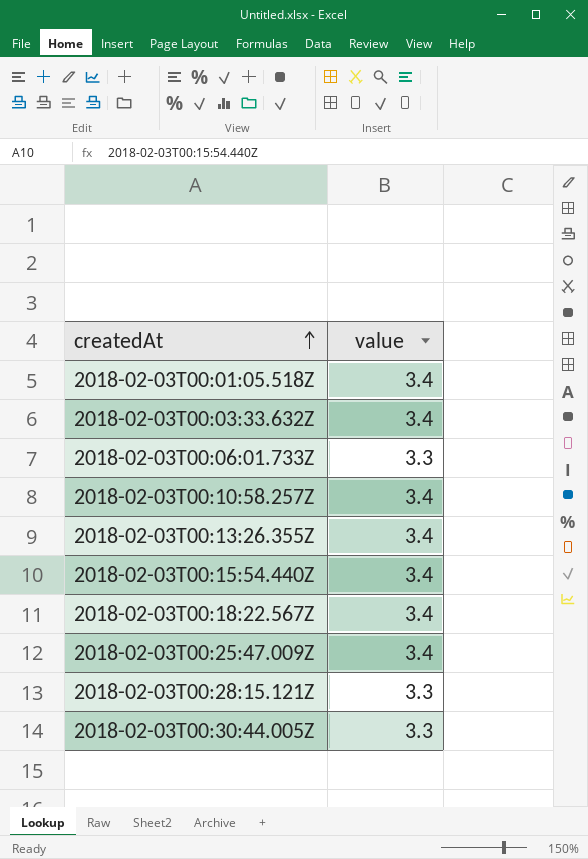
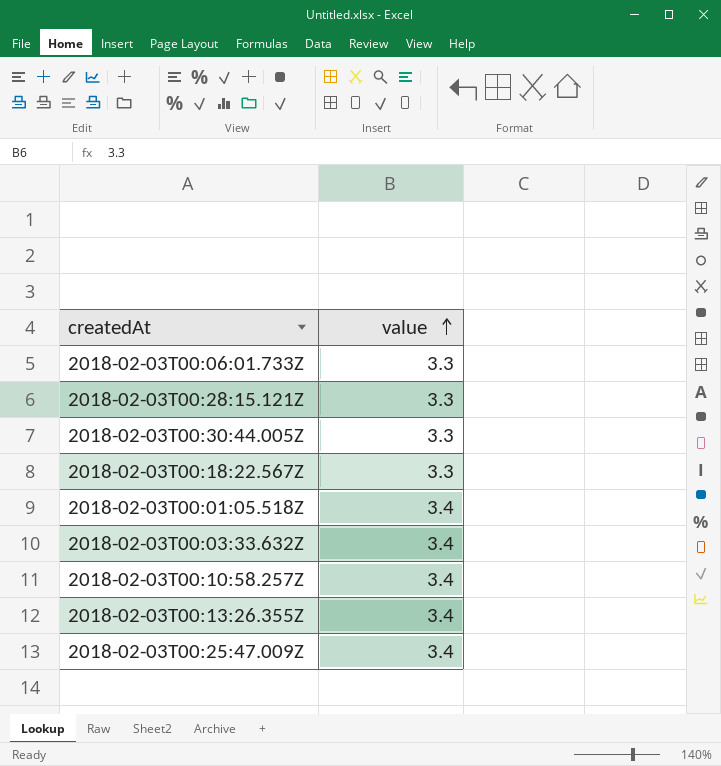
row order: createdAt ascending -> value ascending
row 2018-02-03T00:15:54.440Z: 3.4 -> none
2018-02-03T00:18:22.567Z | value: 3.4 -> 3.3

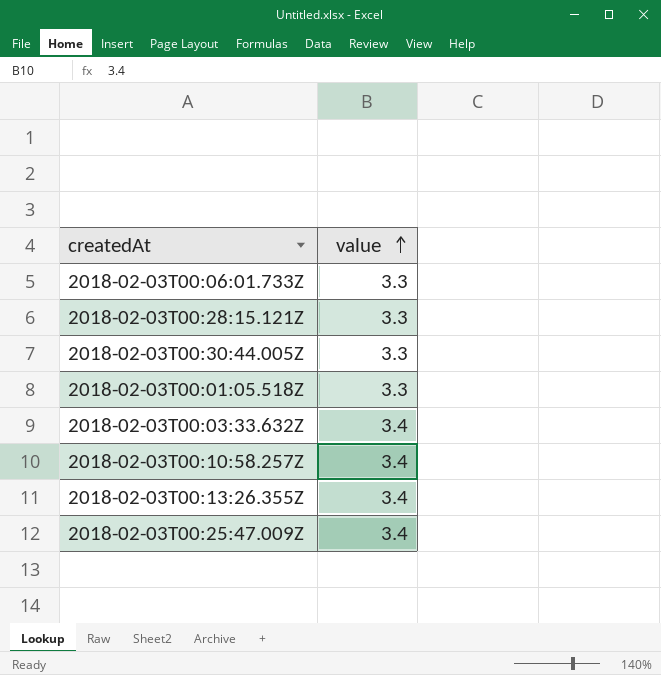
row 2018-02-03T00:18:22.567Z: 3.3 -> none
2018-02-03T00:01:05.518Z | value: 3.4 -> 3.3

